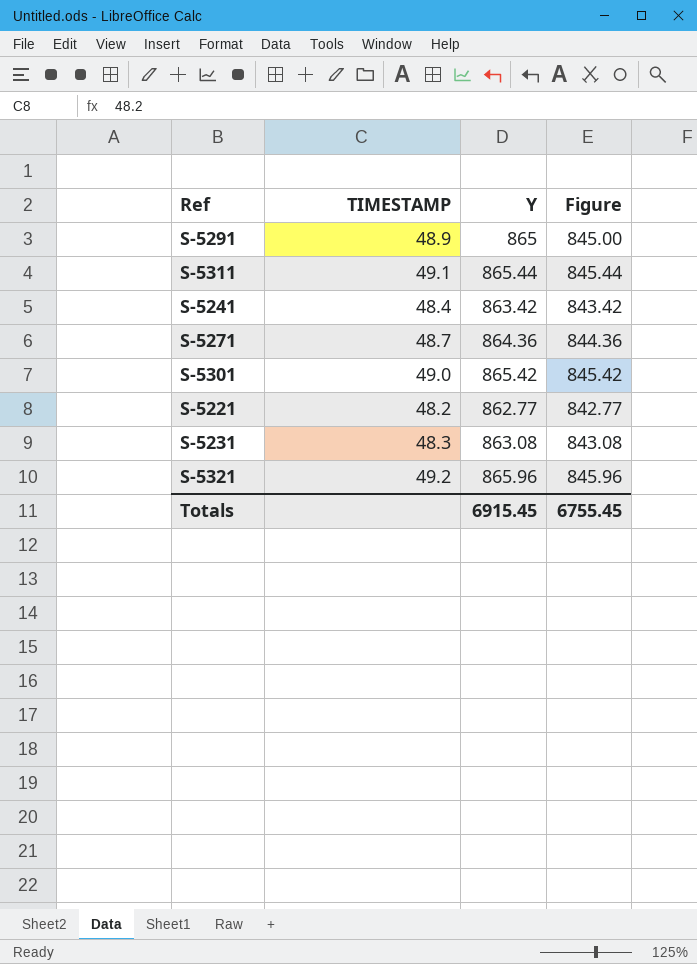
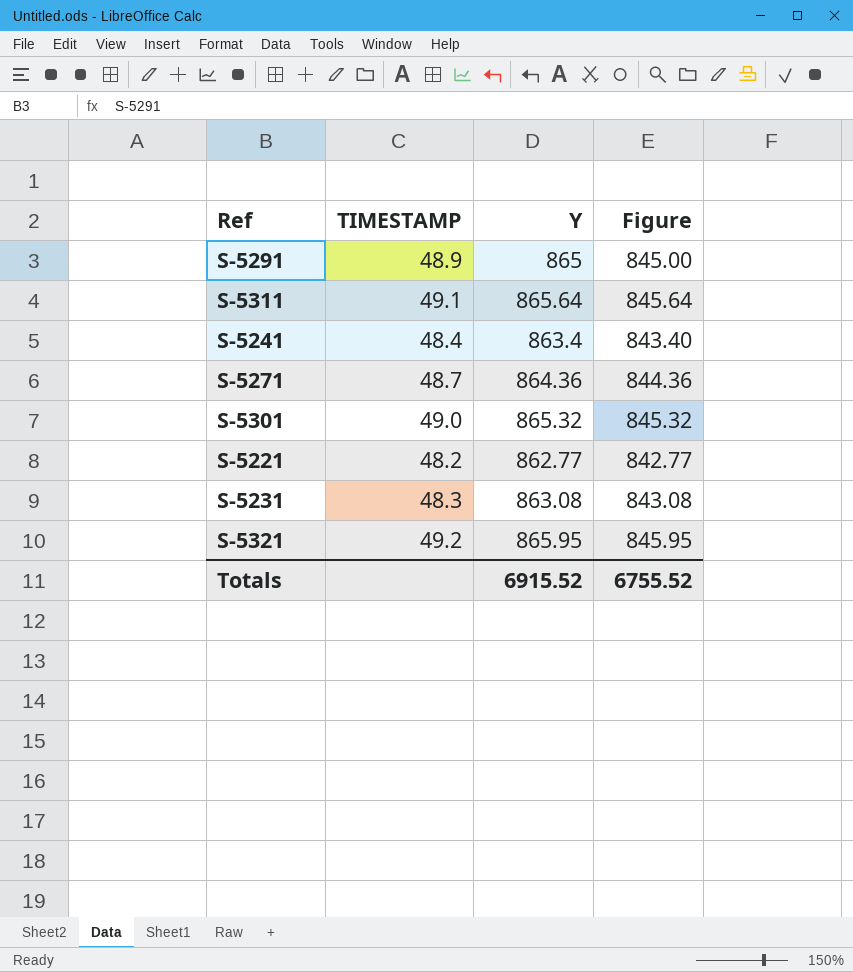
S-5311 | Y: 865.44 -> 865.64
S-5311 | Figure: 845.44 -> 845.64
S-5241 | Y: 863.42 -> 863.4
S-5241 | Figure: 843.42 -> 843.40
S-5301 | Y: 865.42 -> 865.32
S-5301 | Figure: 845.42 -> 845.32
S-5321 | Y: 865.96 -> 865.95
S-5321 | Figure: 845.96 -> 845.95
Totals | Y: 6915.45 -> 6915.52
Totals | Figure: 6755.45 -> 6755.52

